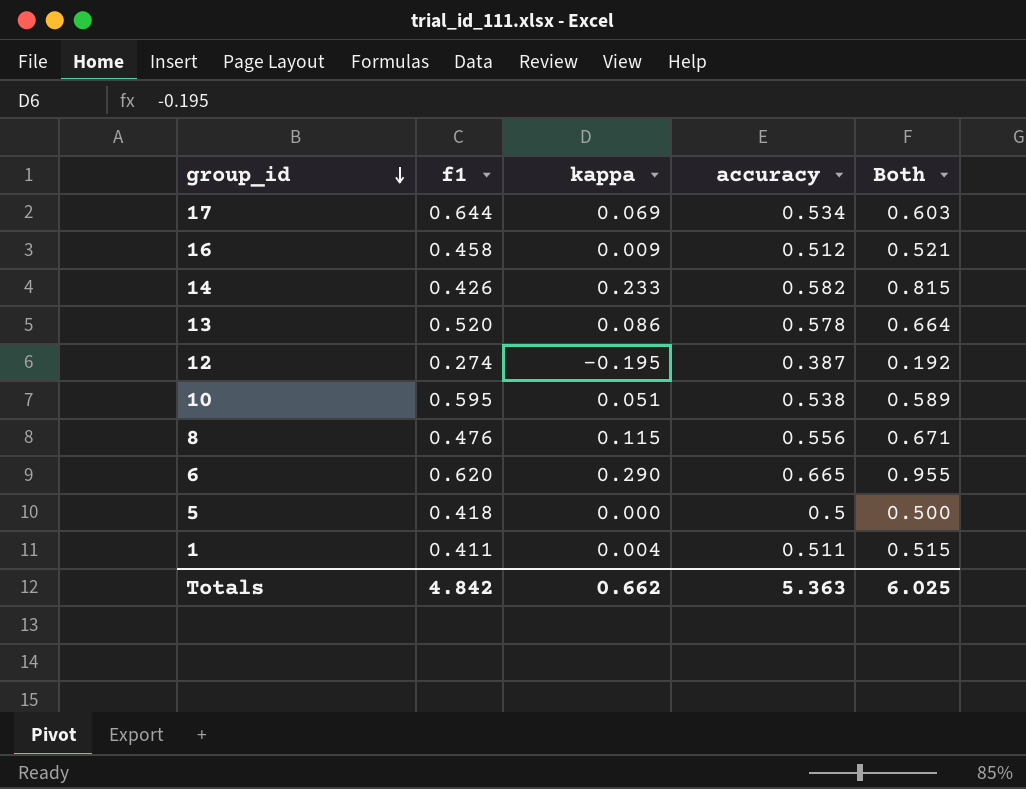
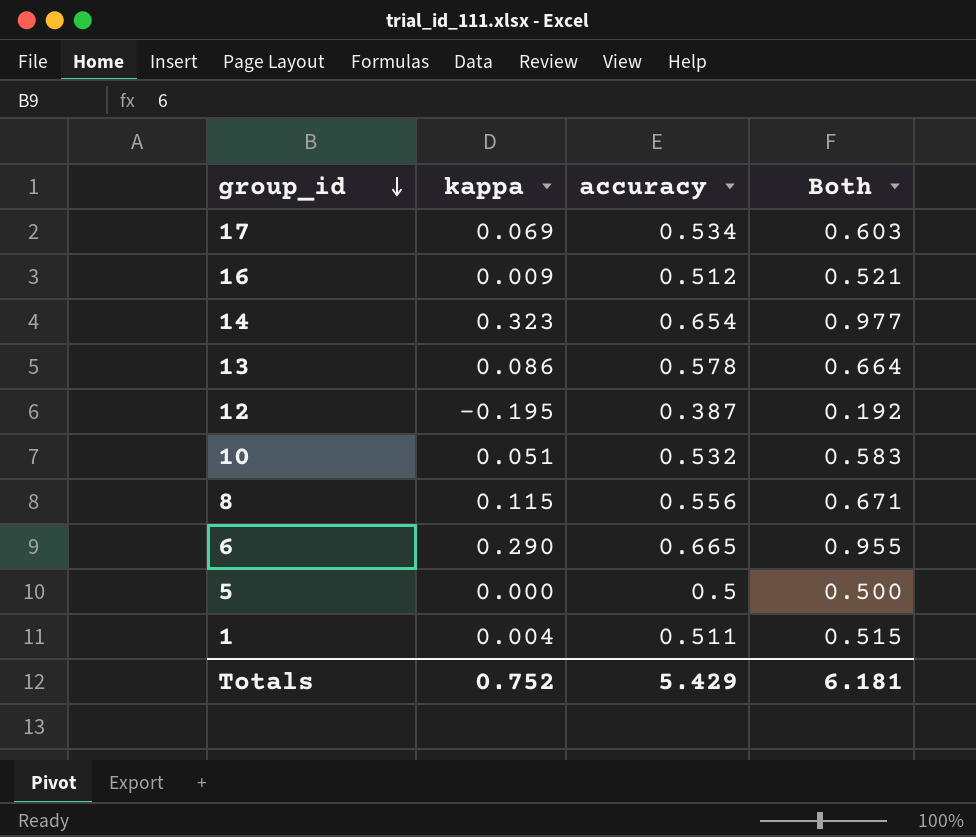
column f1 | position: 2 -> none
14 | kappa: 0.233 -> 0.323
14 | accuracy: 0.582 -> 0.654
14 | Both: 0.815 -> 0.977
10 | accuracy: 0.538 -> 0.532
10 | Both: 0.589 -> 0.583
Totals | kappa: 0.662 -> 0.752
Totals | accuracy: 5.363 -> 5.429
Totals | Both: 6.025 -> 6.181

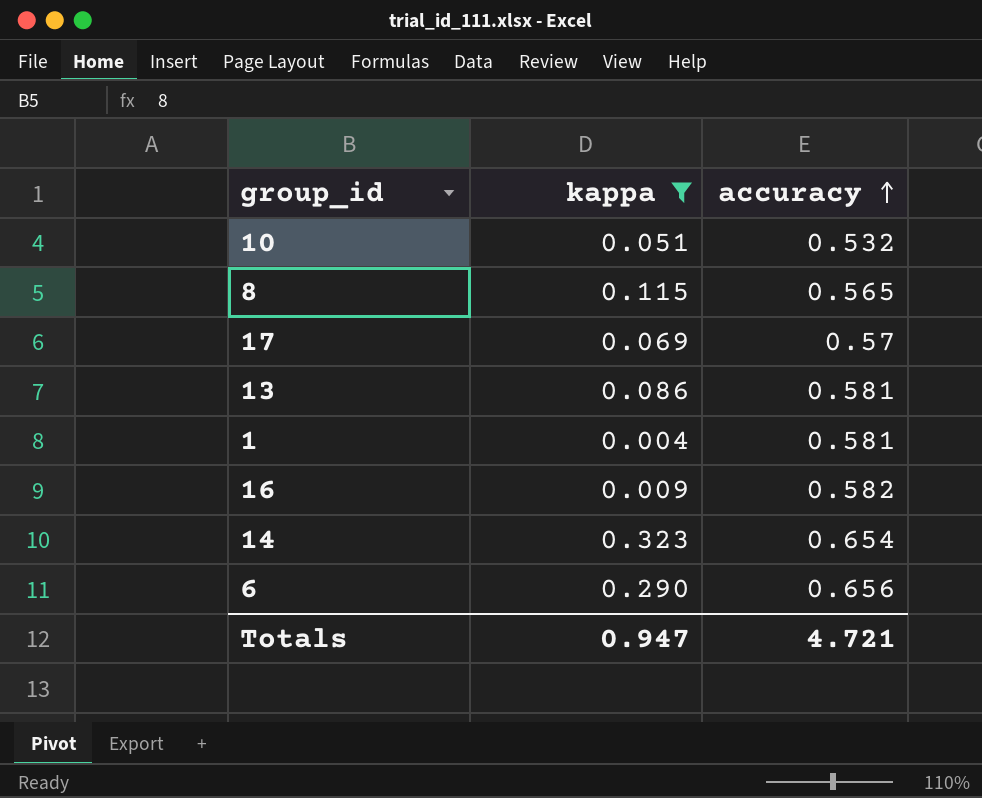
filter: none -> kappa >= 0.004
row order: group_id descending -> accuracy ascending
column Both | formula: [kappa] + [accuracy] -> none
8 | accuracy: 0.556 -> 0.565
17 | accuracy: 0.534 -> 0.57
13 | accuracy: 0.578 -> 0.581
1 | accuracy: 0.511 -> 0.581
16 | accuracy: 0.512 -> 0.582
6 | accuracy: 0.665 -> 0.656
Totals | kappa: 0.752 -> 0.947
Totals | accuracy: 5.429 -> 4.721

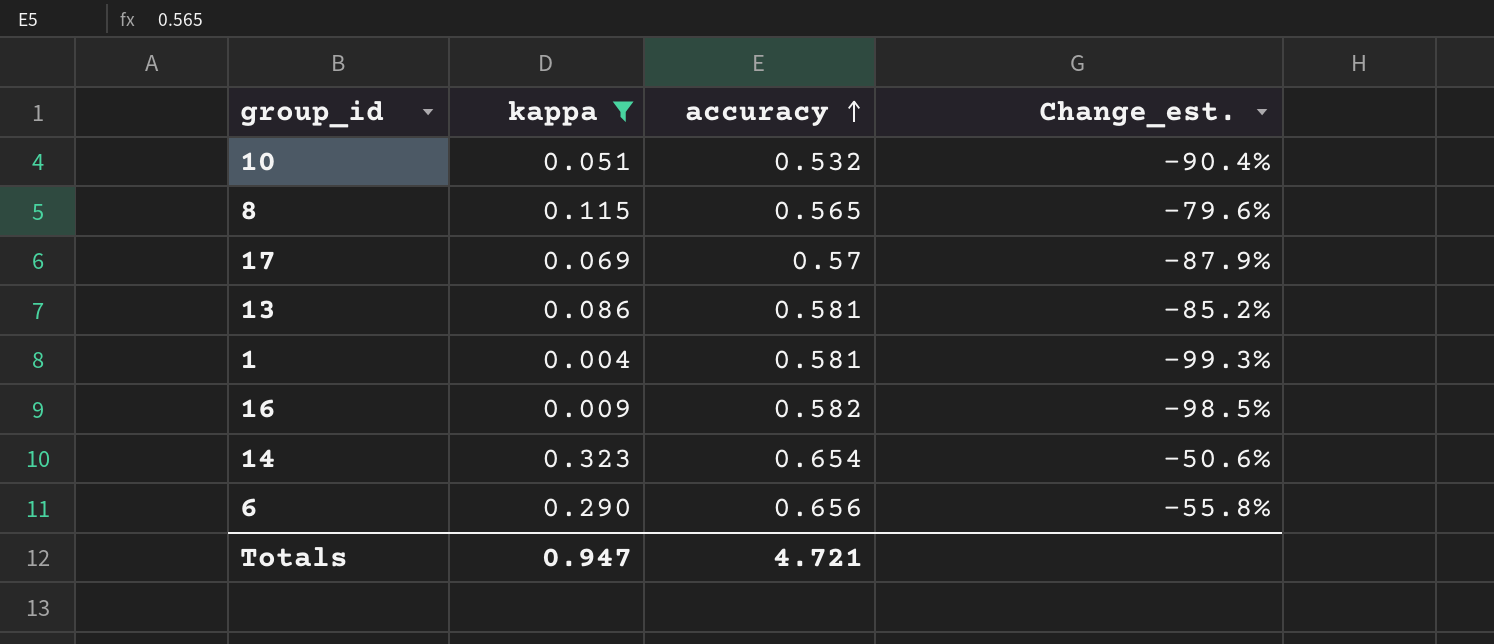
column Change_est. | formula: none -> ([kappa] - [accuracy]) / [accuracy]

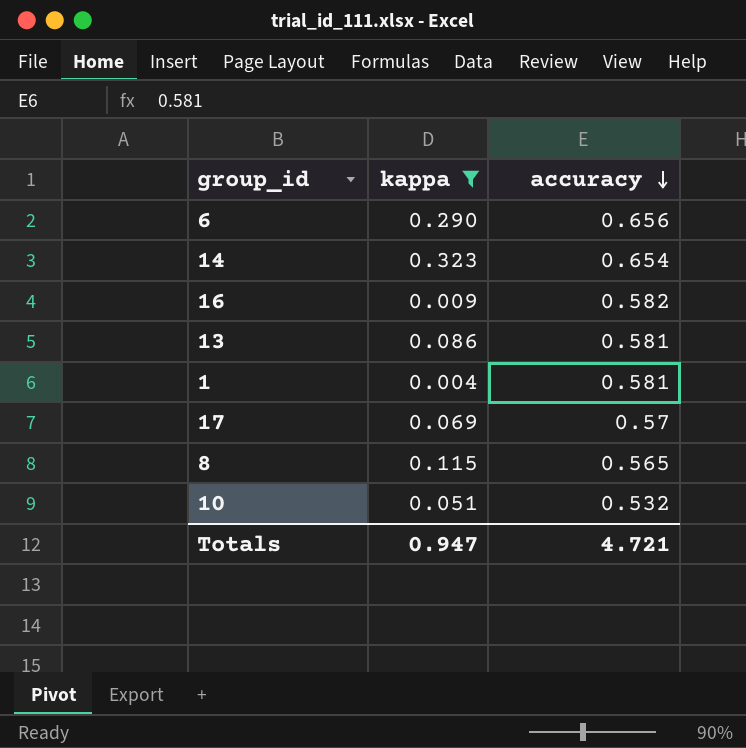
row order: accuracy ascending -> accuracy descending
column Change_est. | formula: ([kappa] - [accuracy]) / [accuracy] -> none

